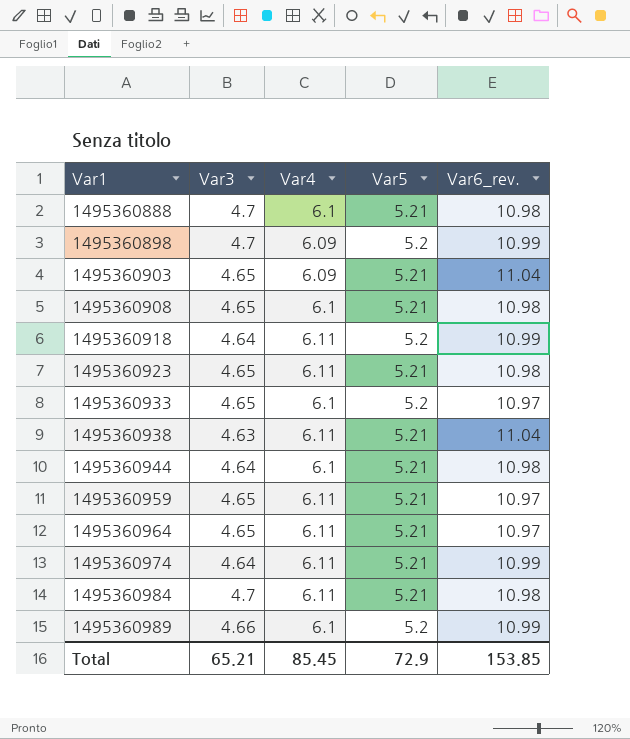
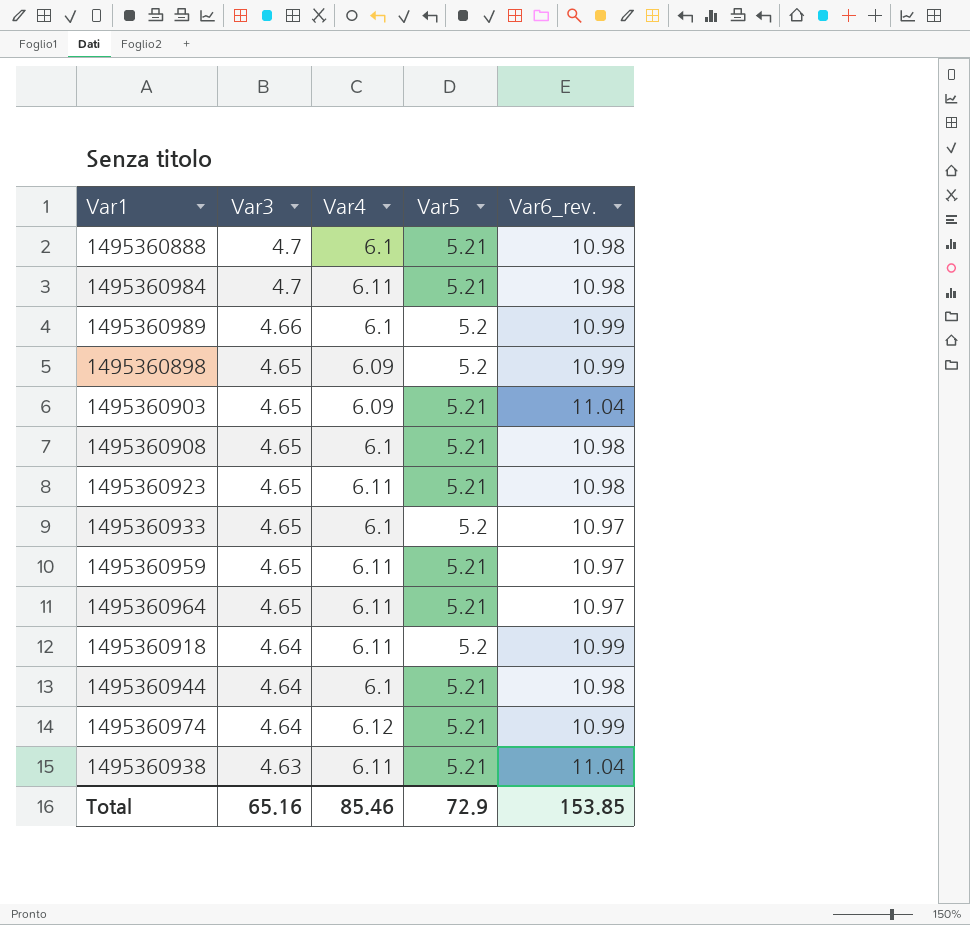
row order: Var1 ascending -> Var3 descending
1495360898 | Var3: 4.7 -> 4.65
1495360974 | Var4: 6.11 -> 6.12
Total | Var3: 65.21 -> 65.16
Total | Var4: 85.45 -> 85.46

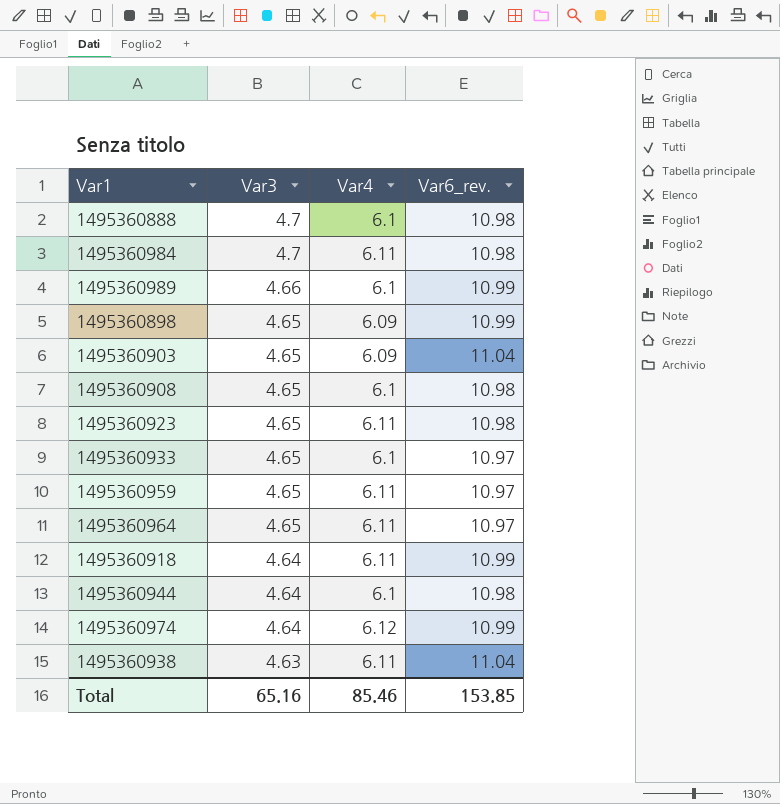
column Var5 | position: 4 -> none

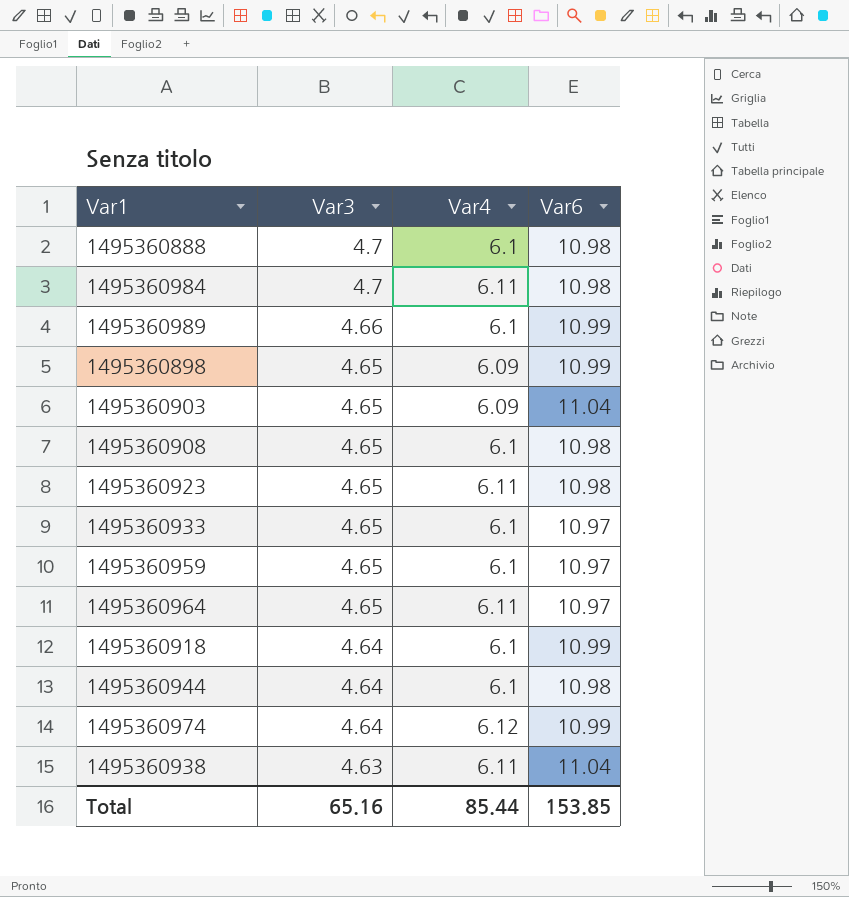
column name: Var6_rev. -> Var6
1495360959 | Var4: 6.11 -> 6.1
1495360918 | Var4: 6.11 -> 6.1
Total | Var4: 85.46 -> 85.44

